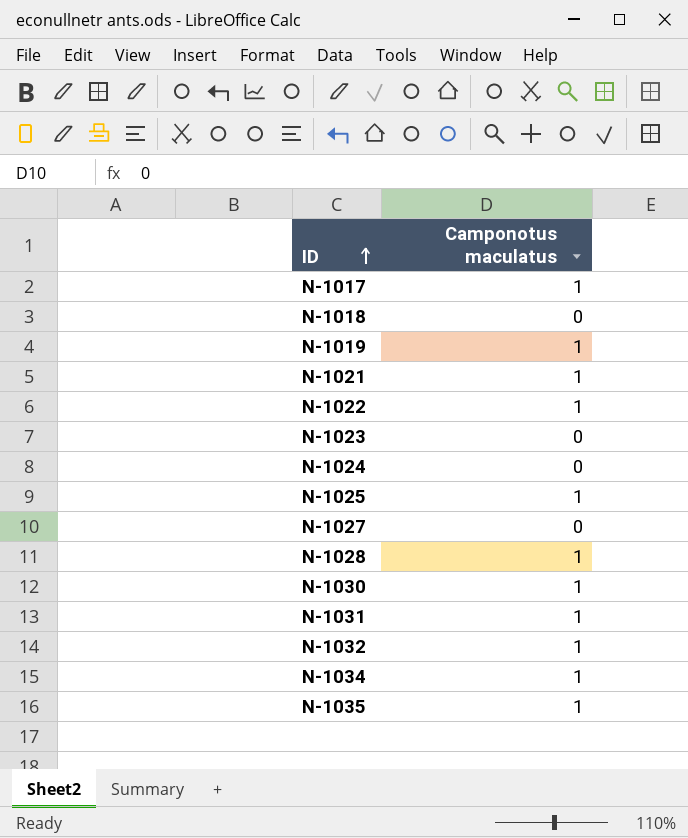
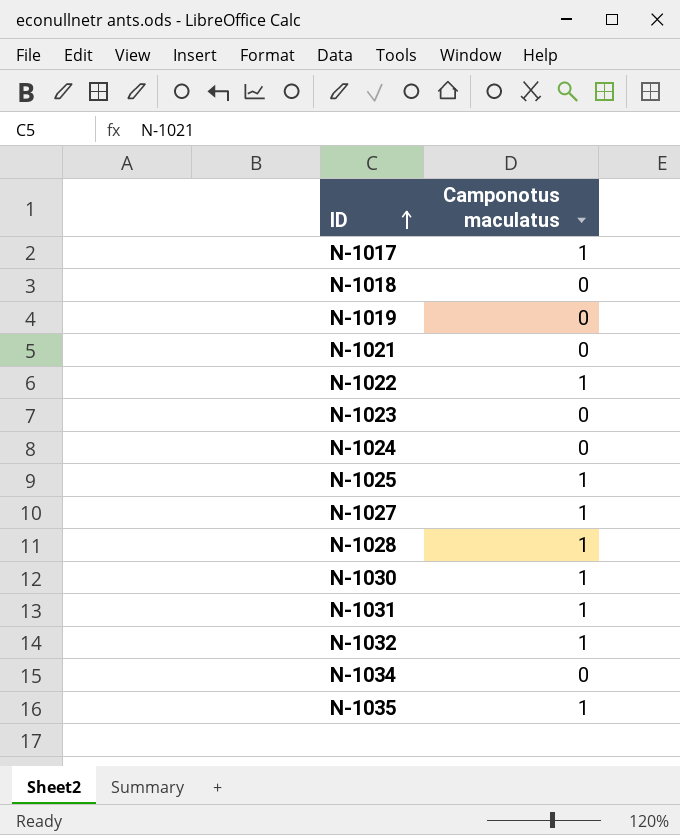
N-1019 | Camponotus maculatus: 1 -> 0
N-1021 | Camponotus maculatus: 1 -> 0
N-1027 | Camponotus maculatus: 0 -> 1
N-1034 | Camponotus maculatus: 1 -> 0

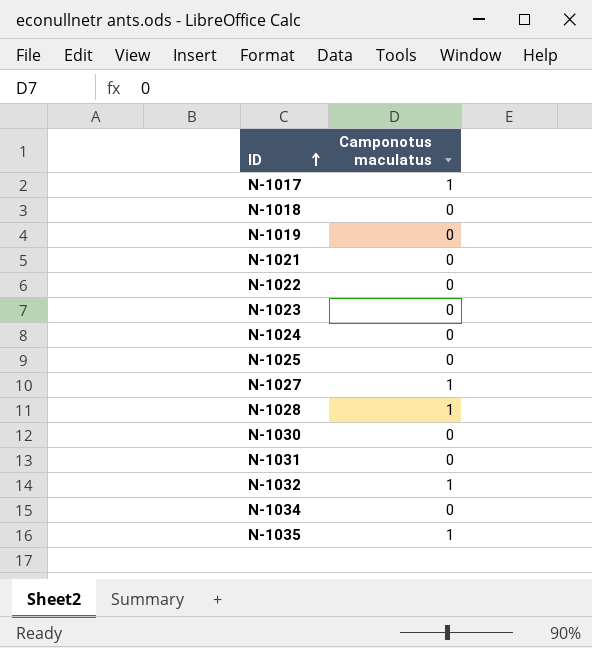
N-1022 | Camponotus maculatus: 1 -> 0
N-1025 | Camponotus maculatus: 1 -> 0
N-1030 | Camponotus maculatus: 1 -> 0
N-1031 | Camponotus maculatus: 1 -> 0

